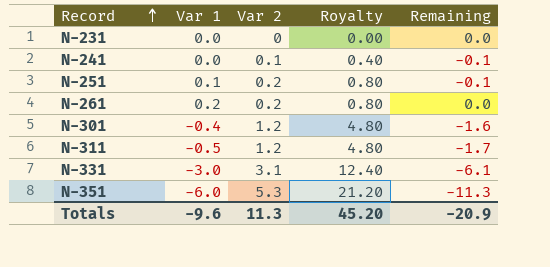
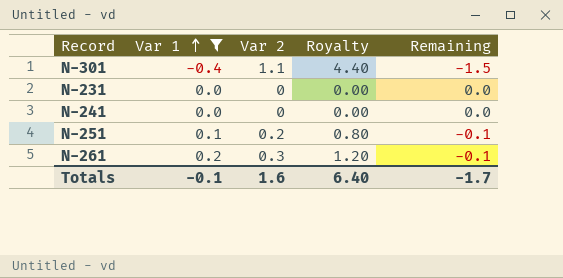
filter: none -> Var 1 >= -0.4
row order: Record ascending -> Var 1 ascending
N-301 | Var 2: 1.2 -> 1.1
N-301 | Royalty: 4.80 -> 4.40
N-301 | Remaining: -1.6 -> -1.5
N-241 | Var 2: 0.1 -> 0
N-241 | Royalty: 0.40 -> 0.00
N-241 | Remaining: -0.1 -> 0.0
N-261 | Var 2: 0.2 -> 0.3
N-261 | Royalty: 0.80 -> 1.20
N-261 | Remaining: 0.0 -> -0.1
Totals | Var 1: -9.6 -> -0.1
Totals | Var 2: 11.3 -> 1.6
Totals | Royalty: 45.20 -> 6.40
Totals | Remaining: -20.9 -> -1.7

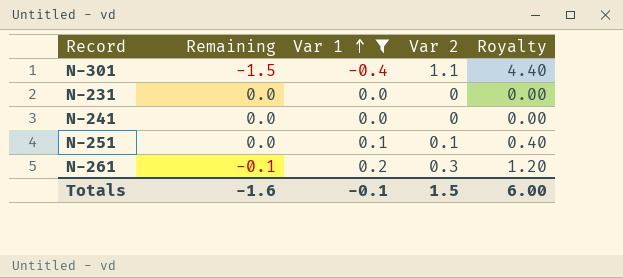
column Remaining | position: 5 -> 2
N-251 | Remaining: -0.1 -> 0.0
N-251 | Var 2: 0.2 -> 0.1
N-251 | Royalty: 0.80 -> 0.40
Totals | Remaining: -1.7 -> -1.6
Totals | Var 2: 1.6 -> 1.5
Totals | Royalty: 6.40 -> 6.00

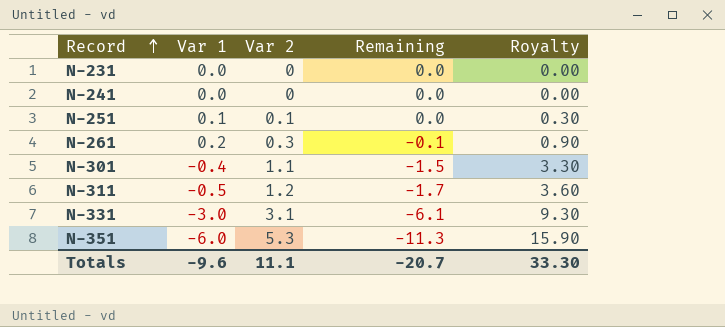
filter: Var 1 >= -0.4 -> none
row order: Var 1 ascending -> Record ascending
column Remaining | position: 2 -> 4
column Royalty | formula: [Var 2] * 4 -> [Var 2] * 3
Totals | Var 1: -0.1 -> -9.6
Totals | Var 2: 1.5 -> 11.1
Totals | Remaining: -1.6 -> -20.7
Totals | Royalty: 6.00 -> 33.30

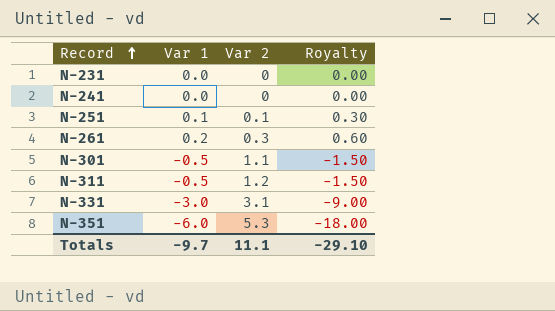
column Remaining | formula: [Var 1] - [Var 2] -> none
column Royalty | formula: [Var 2] * 3 -> [Var 1] * 3
N-301 | Var 1: -0.4 -> -0.5
Totals | Var 1: -9.6 -> -9.7
Totals | Royalty: 33.30 -> -29.10

